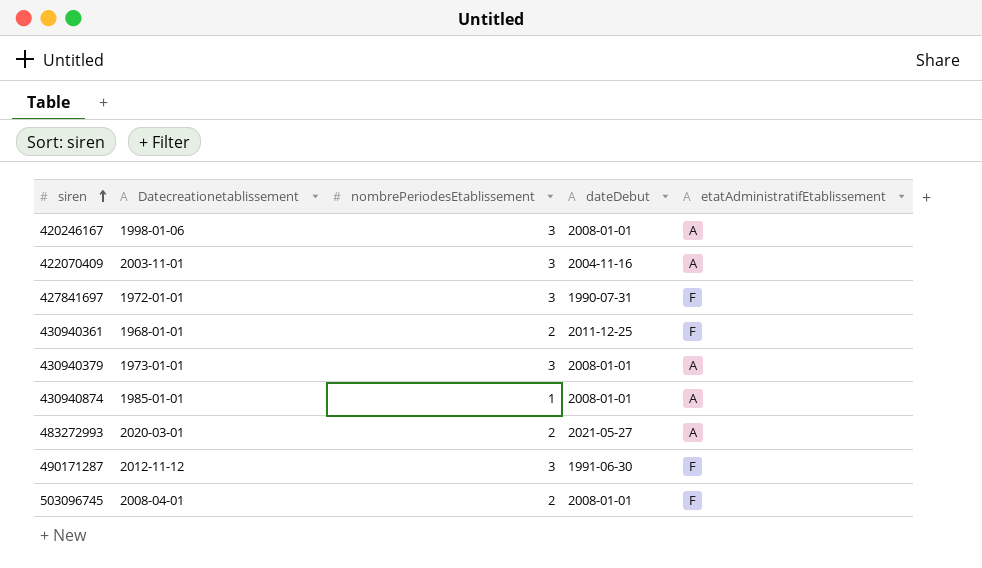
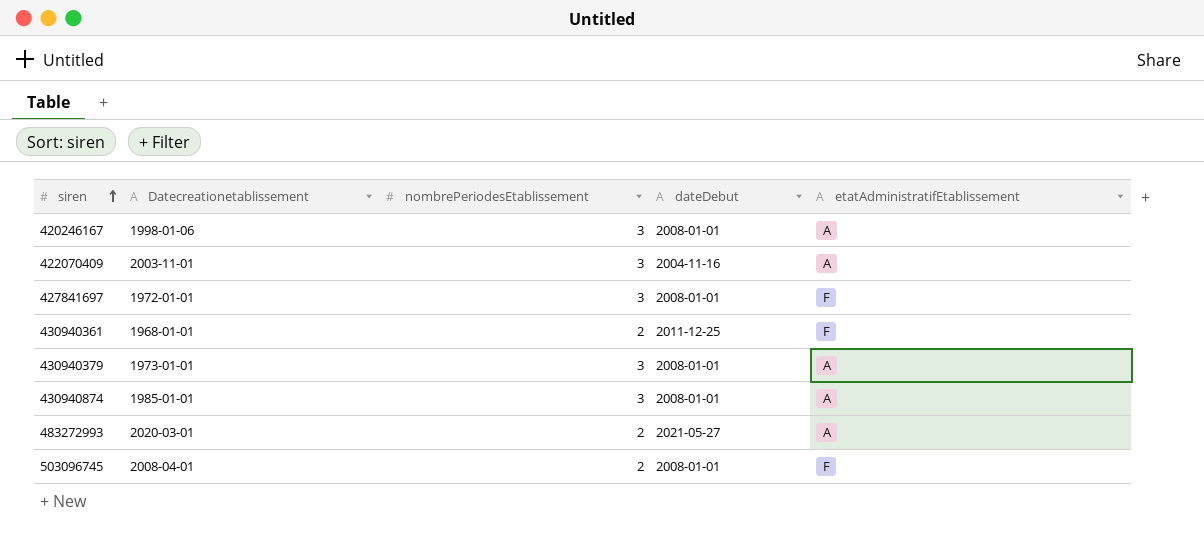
row 490171287: 2012-11-12 | 3 | 1991-06-30 | F -> none
427841697 | dateDebut: 1990-07-31 -> 2008-01-01
430940874 | nombrePeriodesEtablissement: 1 -> 3

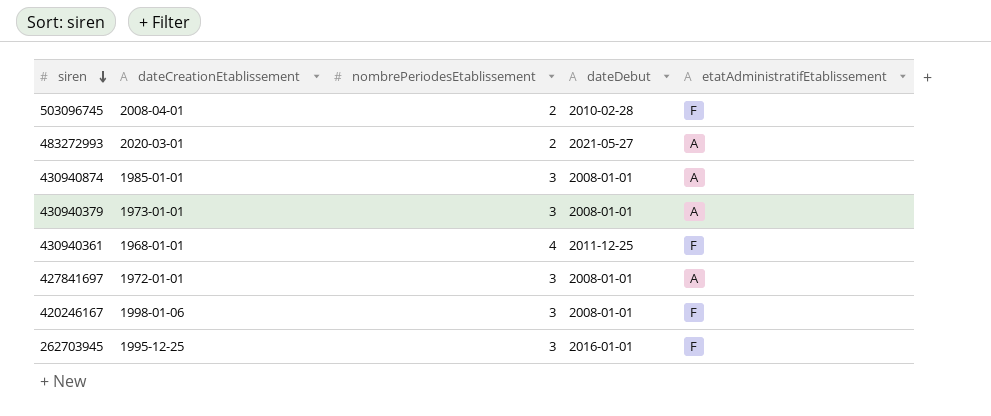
row order: siren ascending -> siren descending
column name: Datecreationetablissement -> dateCreationEtablissement
row 422070409: 2003-11-01 | 3 | 2004-11-16 | A -> none
503096745 | dateDebut: 2008-01-01 -> 2010-02-28
430940361 | nombrePeriodesEtablissement: 2 -> 4
427841697 | etatAdministratifEtablissement: F -> A
420246167 | etatAdministratifEtablissement: A -> F
row 262703945: none -> 1995-12-25 | 3 | 2016-01-01 | F

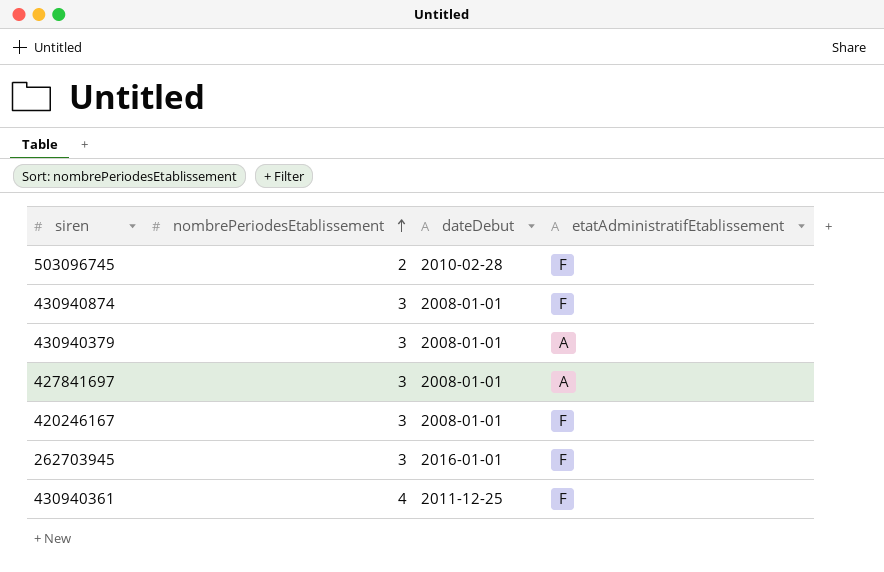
row order: siren descending -> nombrePeriodesEtablissement ascending
column dateCreationEtablissement | position: 2 -> none
row 483272993: 2020-03-01 | 2 | 2021-05-27 | A -> none
430940874 | etatAdministratifEtablissement: A -> F

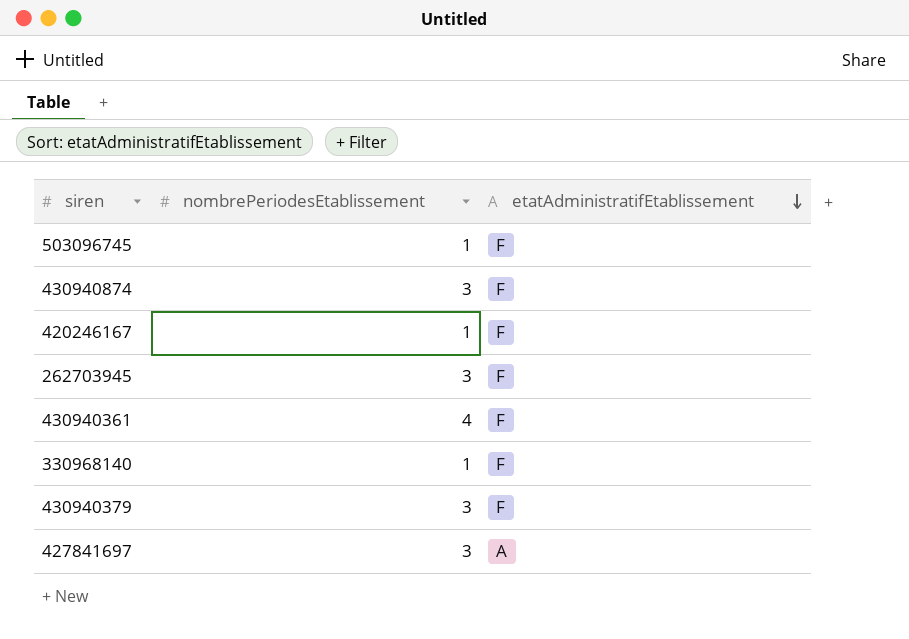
row order: nombrePeriodesEtablissement ascending -> etatAdministratifEtablissement descending
column dateDebut | position: 3 -> none
503096745 | nombrePeriodesEtablissement: 2 -> 1
420246167 | nombrePeriodesEtablissement: 3 -> 1
row 330968140: none -> 1 | F
430940379 | etatAdministratifEtablissement: A -> F

